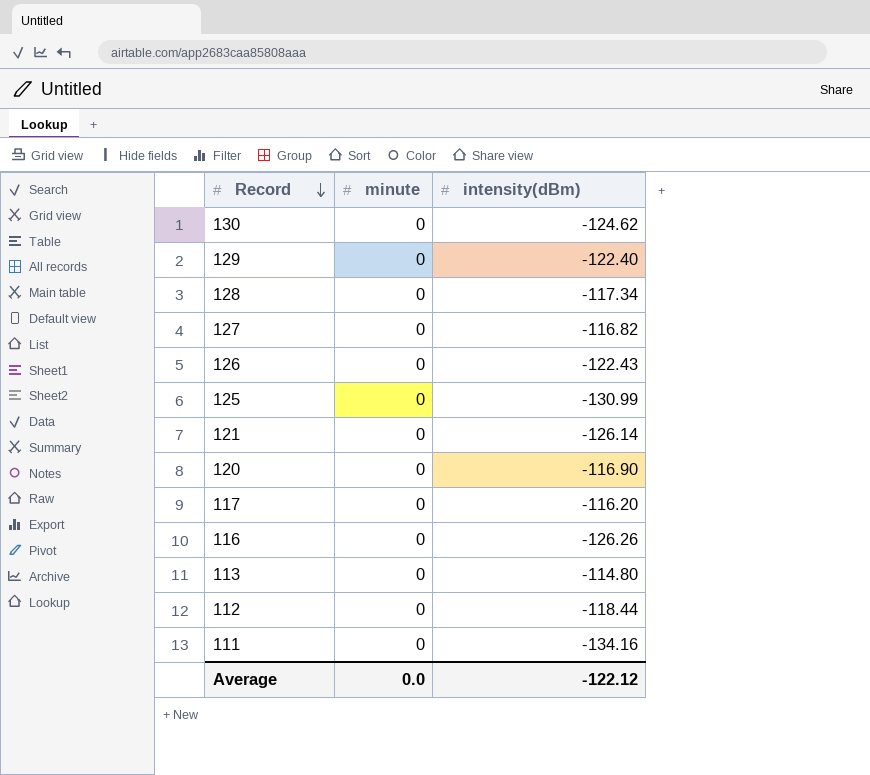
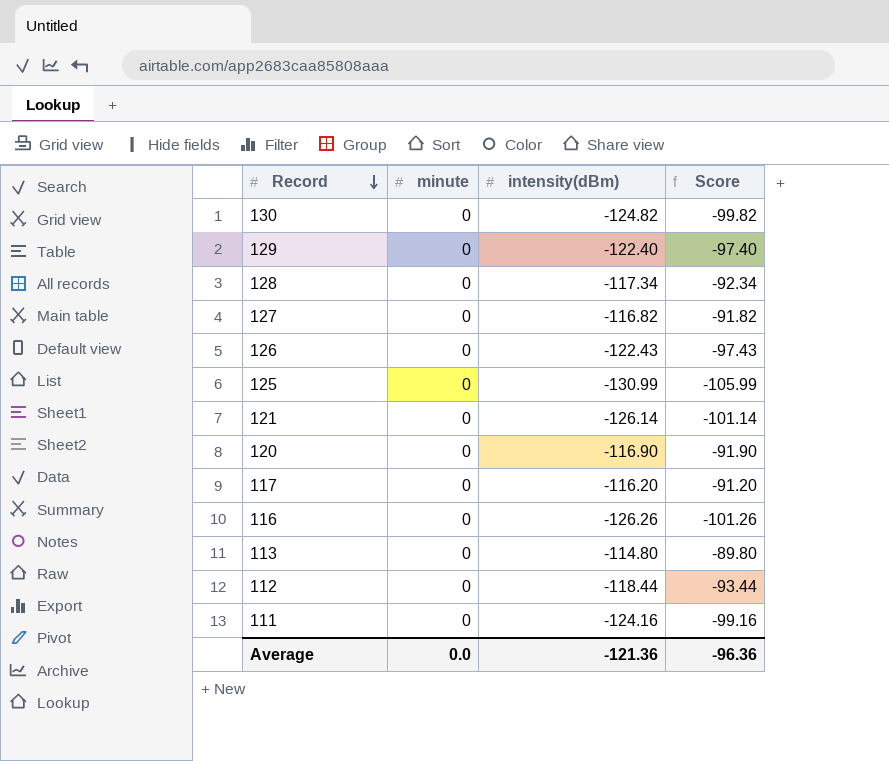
column Score | formula: none -> [intensity(dBm)] + 25
130 | intensity(dBm): -124.62 -> -124.82
111 | intensity(dBm): -134.16 -> -124.16
Average | intensity(dBm): -122.12 -> -121.36

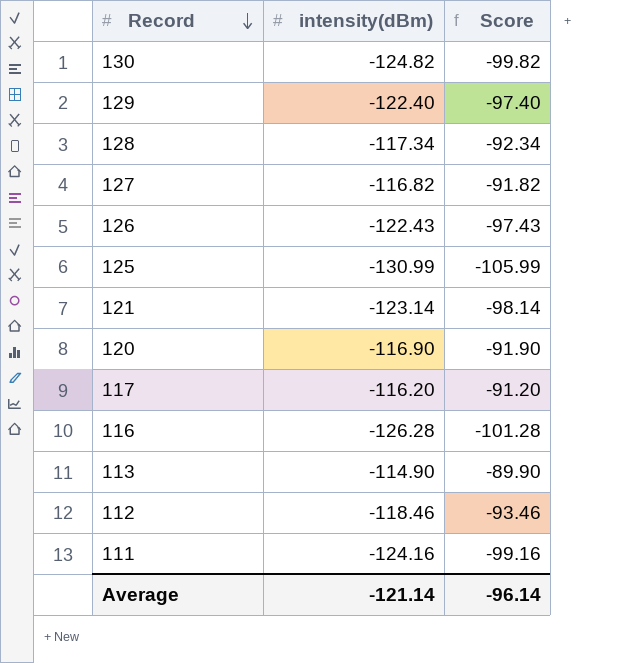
column minute | position: 2 -> none
121 | intensity(dBm): -126.14 -> -123.14
121 | Score: -101.14 -> -98.14
116 | intensity(dBm): -126.26 -> -126.28
116 | Score: -101.26 -> -101.28
113 | intensity(dBm): -114.80 -> -114.90
113 | Score: -89.80 -> -89.90
112 | intensity(dBm): -118.44 -> -118.46
112 | Score: -93.44 -> -93.46
Average | intensity(dBm): -121.36 -> -121.14
Average | Score: -96.36 -> -96.14

